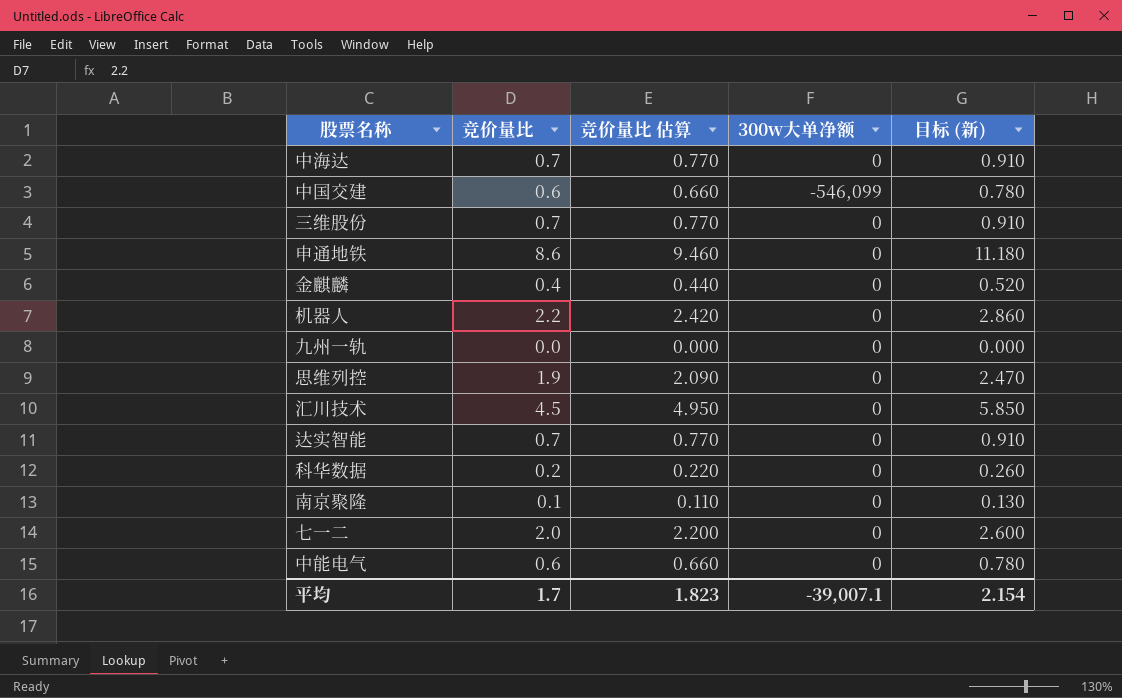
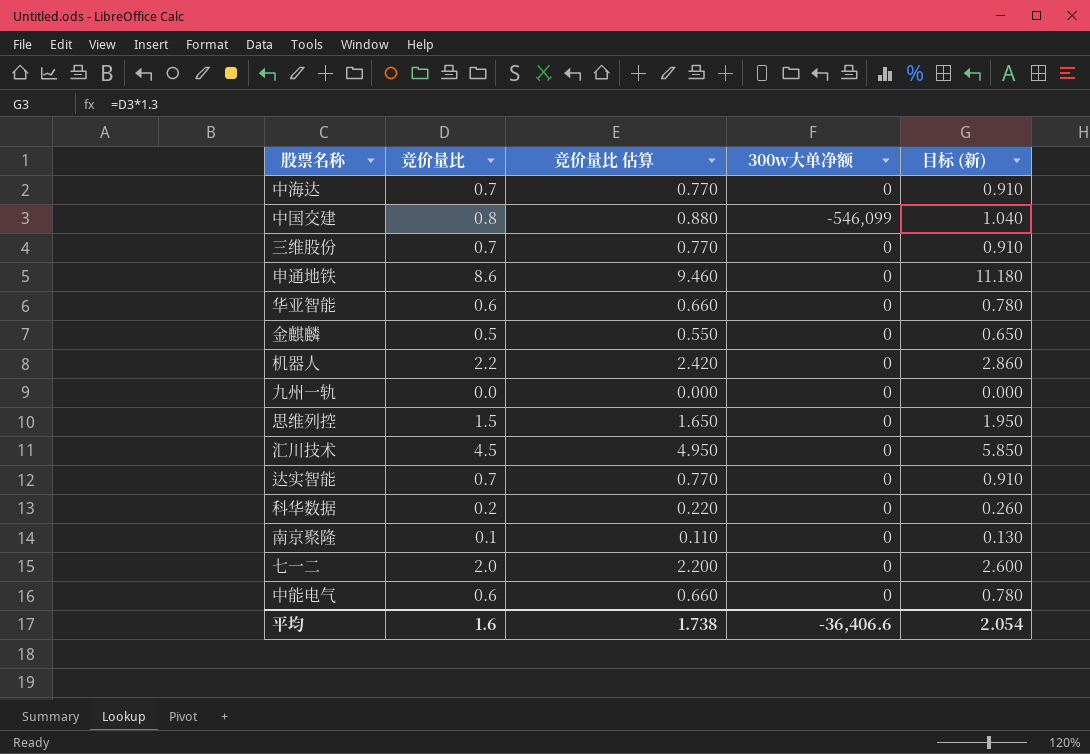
中国交建 | 竞价量比: 0.6 -> 0.8
中国交建 | 竞价量比 估算: 0.660 -> 0.880
中国交建 | 目标 (新): 0.780 -> 1.040
row 华亚智能: none -> 0.6 | 0.660 | 0 | 0.780
金麒麟 | 竞价量比: 0.4 -> 0.5
金麒麟 | 竞价量比 估算: 0.440 -> 0.550
金麒麟 | 目标 (新): 0.520 -> 0.650
思维列控 | 竞价量比: 1.9 -> 1.5
思维列控 | 竞价量比 估算: 2.090 -> 1.650
思维列控 | 目标 (新): 2.470 -> 1.950
平均 | 竞价量比: 1.7 -> 1.6
平均 | 竞价量比 估算: 1.823 -> 1.738
平均 | 300w大单净额: -39,007.1 -> -36,406.6
平均 | 目标 (新): 2.154 -> 2.054

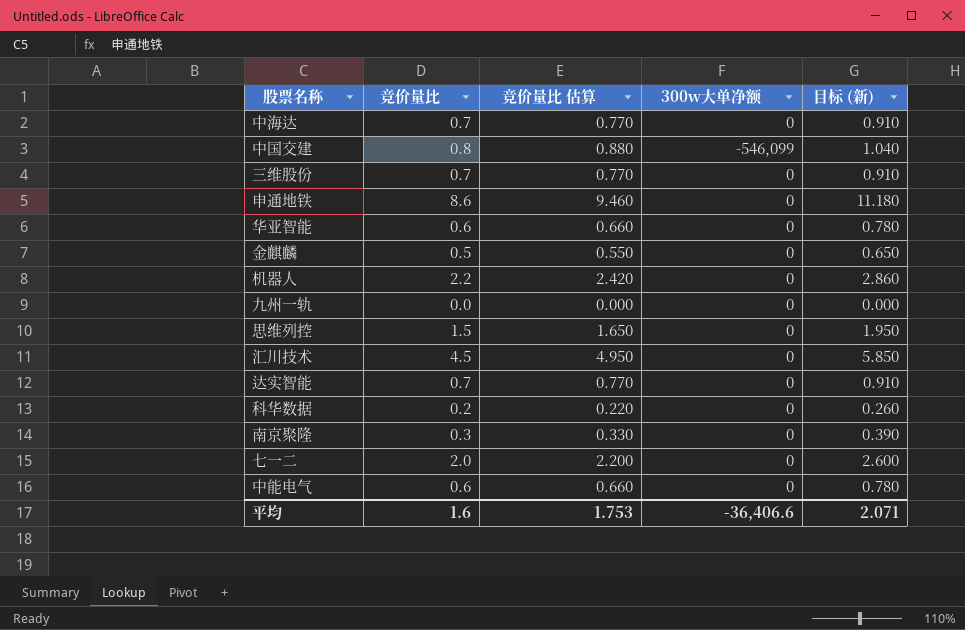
南京聚隆 | 竞价量比: 0.1 -> 0.3
南京聚隆 | 竞价量比 估算: 0.110 -> 0.330
南京聚隆 | 目标 (新): 0.130 -> 0.390
平均 | 竞价量比 估算: 1.738 -> 1.753
平均 | 目标 (新): 2.054 -> 2.071

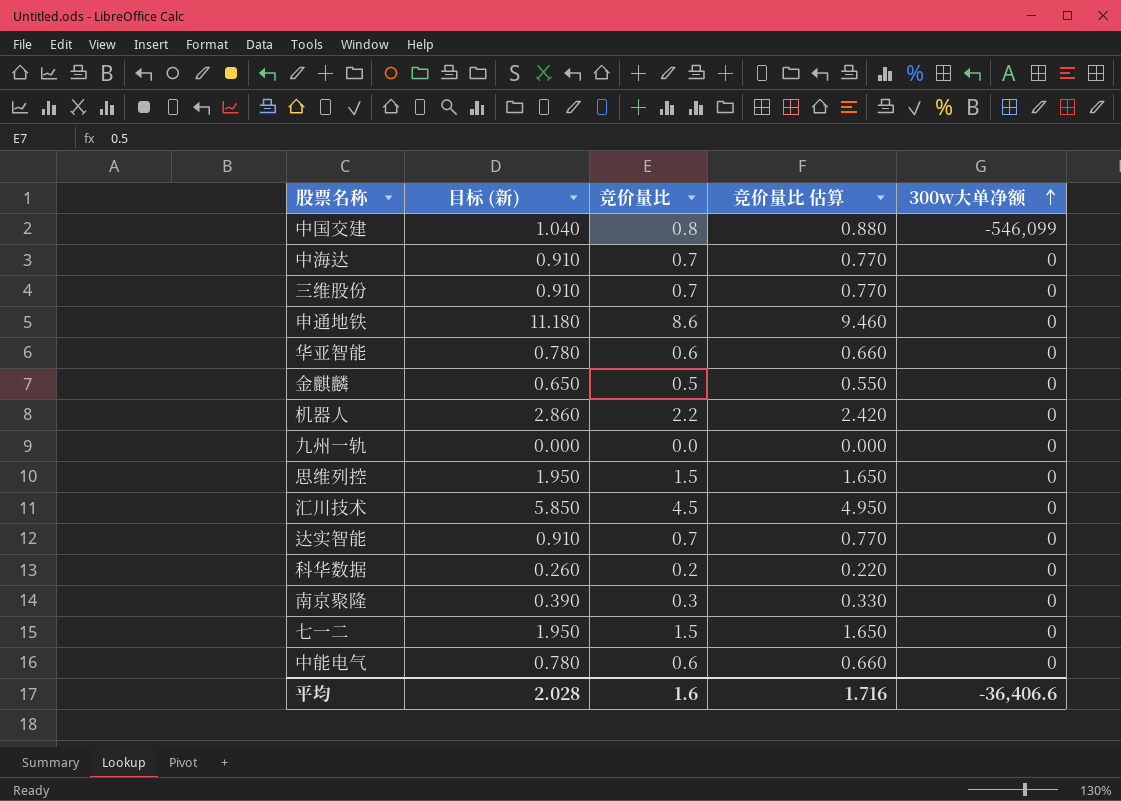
row order: none -> 300w大单净额 ascending
column 目标 (新) | position: 5 -> 2
七一二 | 目标 (新): 2.600 -> 1.950
七一二 | 竞价量比: 2.0 -> 1.5
七一二 | 竞价量比 估算: 2.200 -> 1.650
平均 | 目标 (新): 2.071 -> 2.028
平均 | 竞价量比 估算: 1.753 -> 1.716

